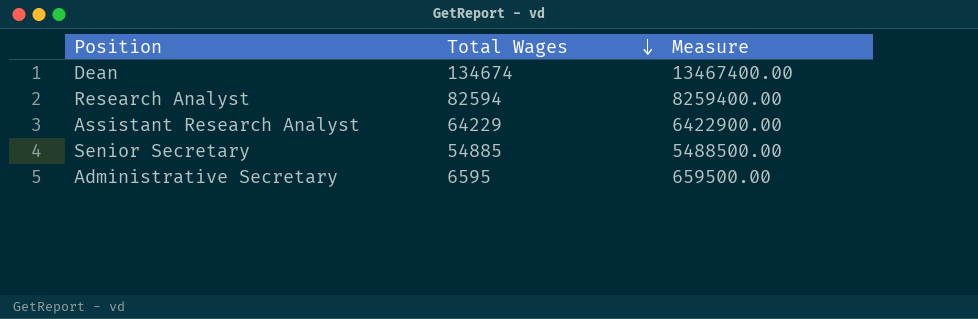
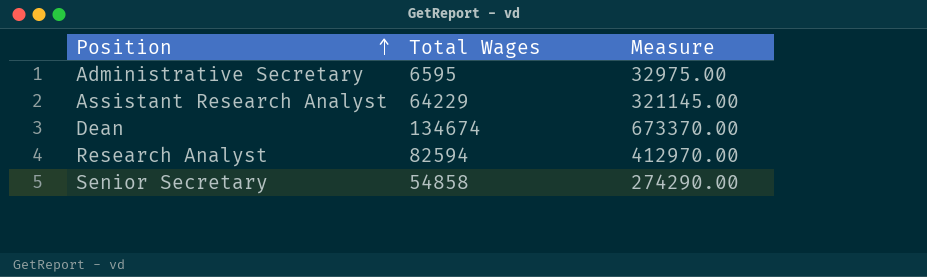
row order: Total Wages descending -> Position ascending
column Measure | formula: [Total Wages] * 100 -> [Total Wages] * 5
Senior Secretary | Total Wages: 54885 -> 54858

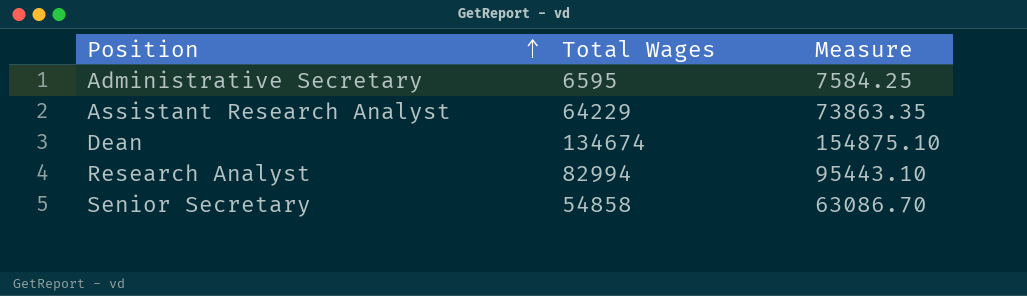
column Measure | formula: [Total Wages] * 5 -> [Total Wages] * 1.15
Research Analyst | Total Wages: 82594 -> 82994

